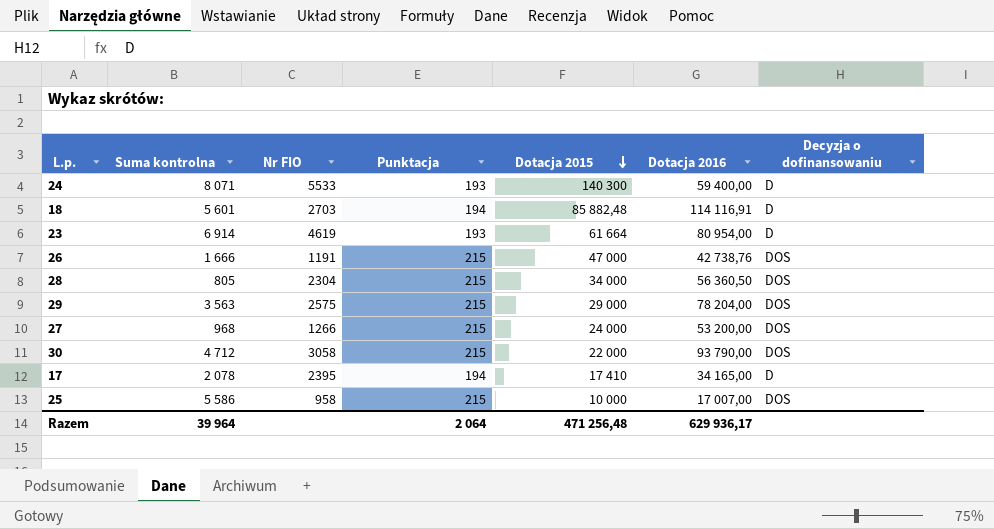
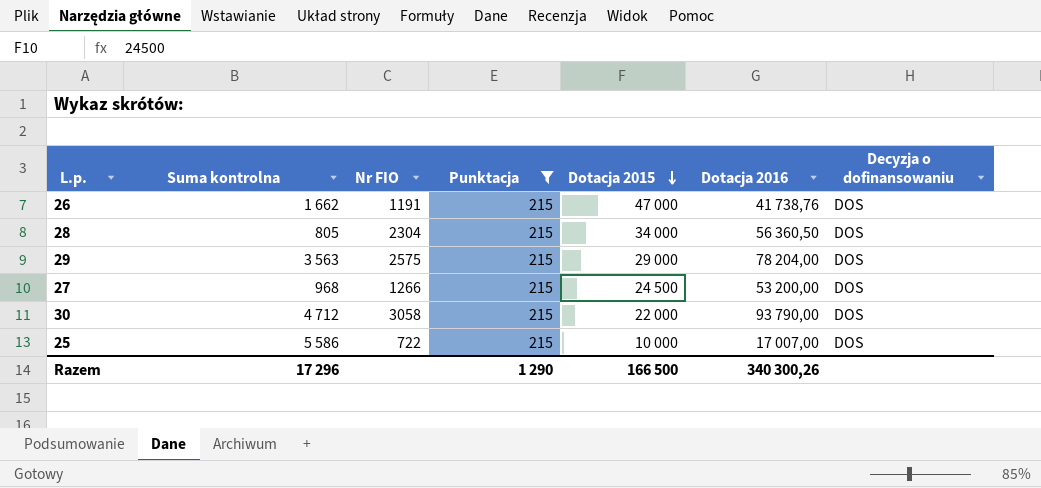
filter: none -> Punktacja = 215
26 | Suma kontrolna: 1 666 -> 1 662
26 | Dotacja 2016: 42 738,76 -> 41 738,76
27 | Dotacja 2015: 24 000 -> 24 500
25 | Nr FIO: 958 -> 722
Razem | Suma kontrolna: 39 964 -> 17 296
Razem | Punktacja: 2 064 -> 1 290
Razem | Dotacja 2015: 471 256,48 -> 166 500
Razem | Dotacja 2016: 629 936,17 -> 340 300,26

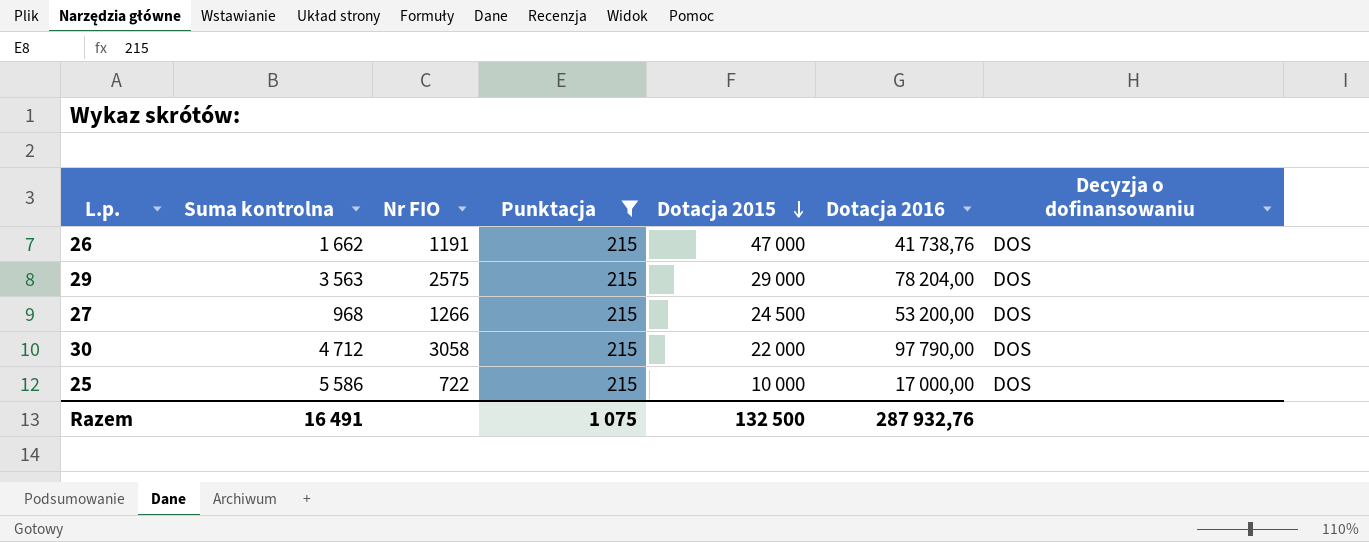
row 28: 805 | 2304 | 215 | 34 000 | 56 360,50 | DOS -> none
30 | Dotacja 2016: 93 790,00 -> 97 790,00
25 | Dotacja 2016: 17 007,00 -> 17 000,00
Razem | Suma kontrolna: 17 296 -> 16 491
Razem | Punktacja: 1 290 -> 1 075
Razem | Dotacja 2015: 166 500 -> 132 500
Razem | Dotacja 2016: 340 300,26 -> 287 932,76

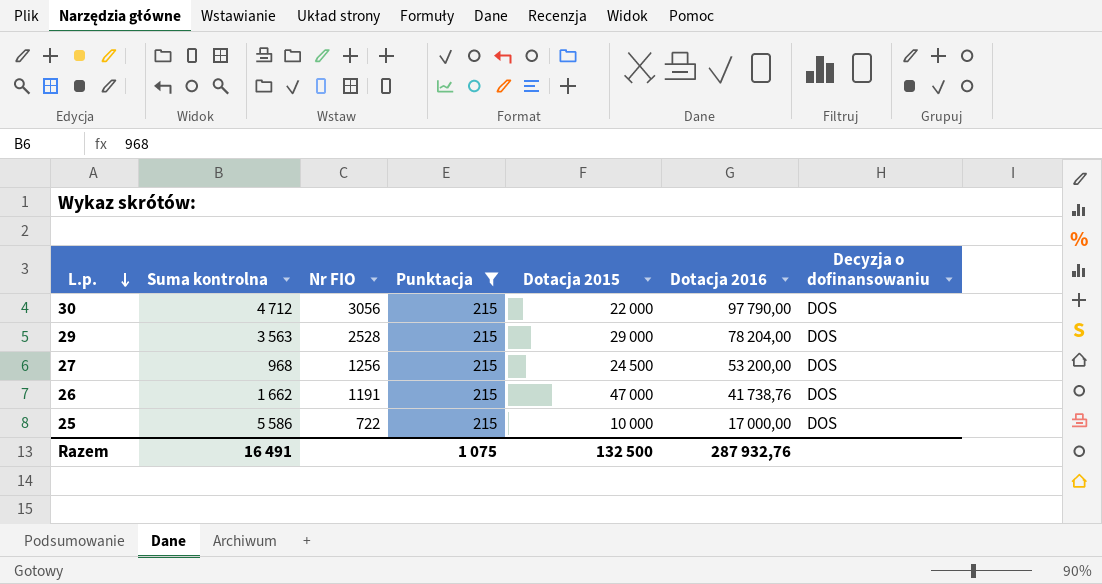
row order: Dotacja 2015 descending -> L.p. descending
30 | Nr FIO: 3058 -> 3056
29 | Nr FIO: 2575 -> 2528
27 | Nr FIO: 1266 -> 1256

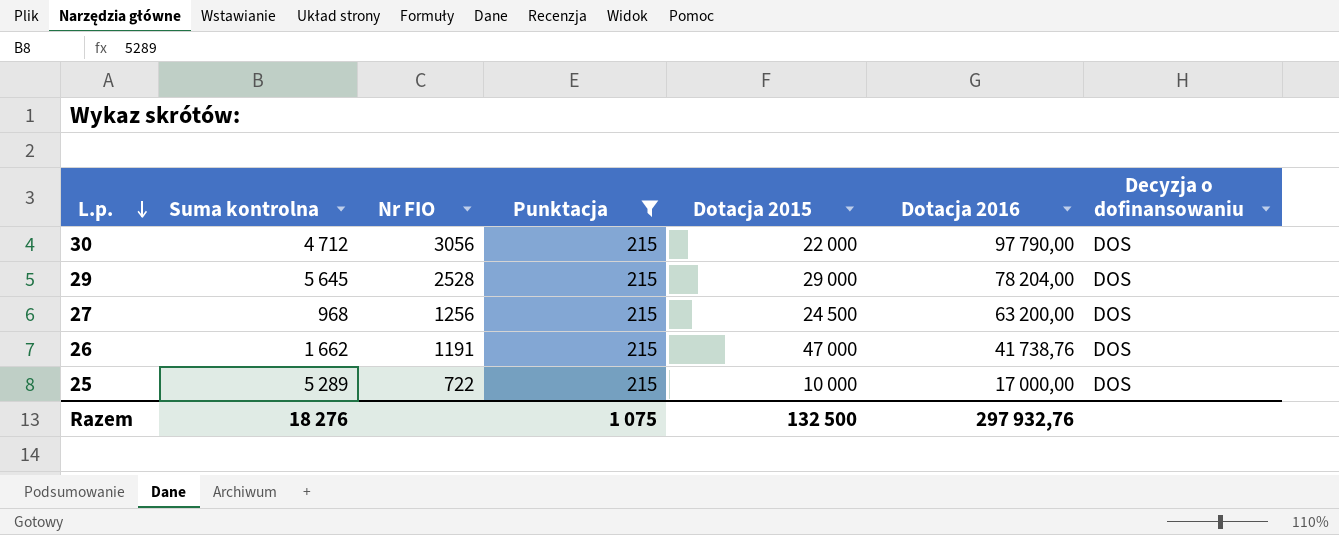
29 | Suma kontrolna: 3 563 -> 5 645
27 | Dotacja 2016: 53 200,00 -> 63 200,00
25 | Suma kontrolna: 5 586 -> 5 289
Razem | Suma kontrolna: 16 491 -> 18 276
Razem | Dotacja 2016: 287 932,76 -> 297 932,76

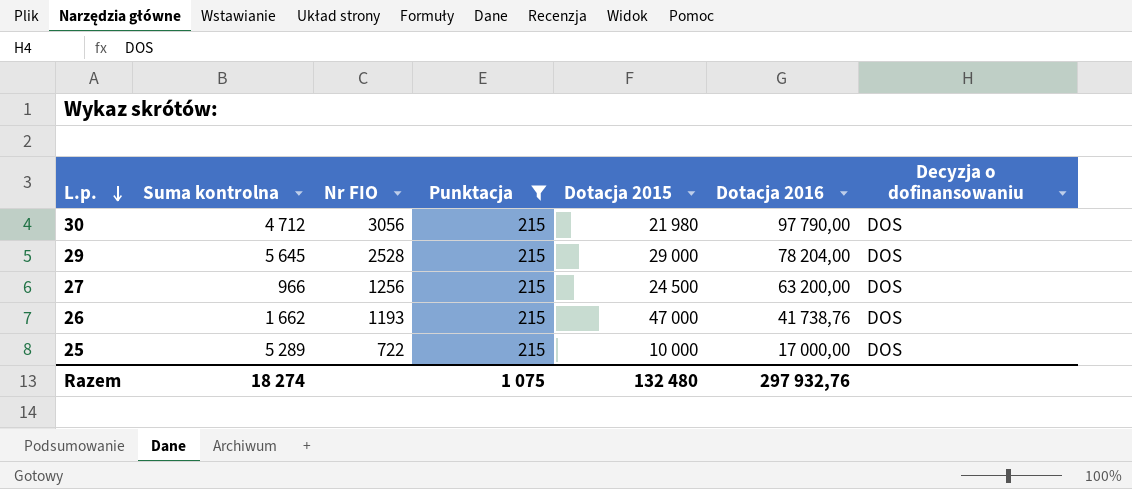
30 | Dotacja 2015: 22 000 -> 21 980
27 | Suma kontrolna: 968 -> 966
26 | Nr FIO: 1191 -> 1193
Razem | Suma kontrolna: 18 276 -> 18 274
Razem | Dotacja 2015: 132 500 -> 132 480

